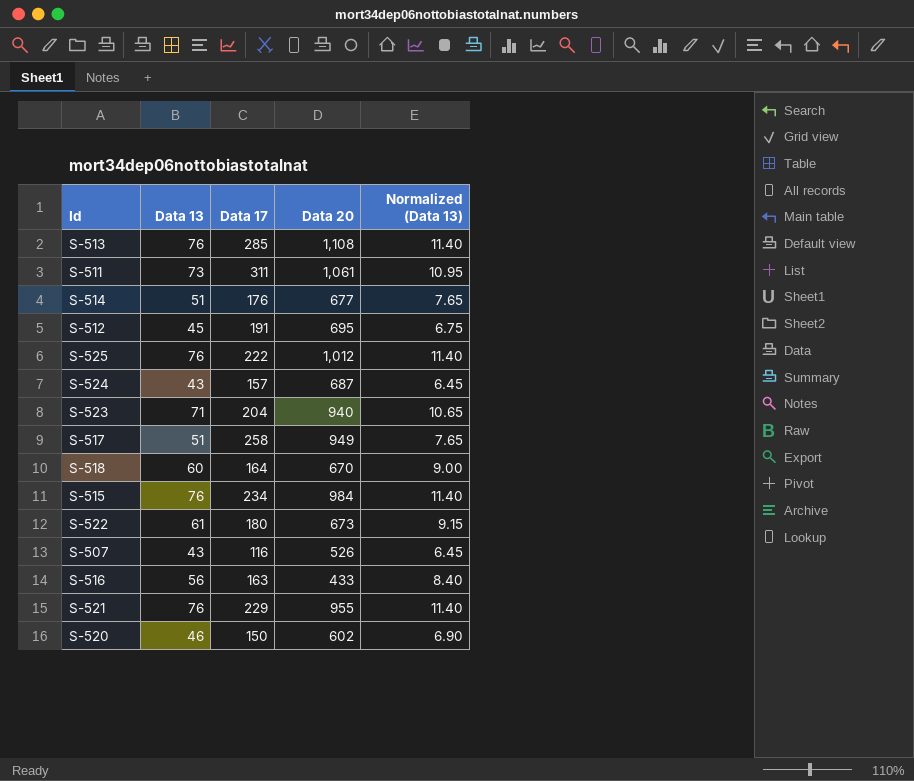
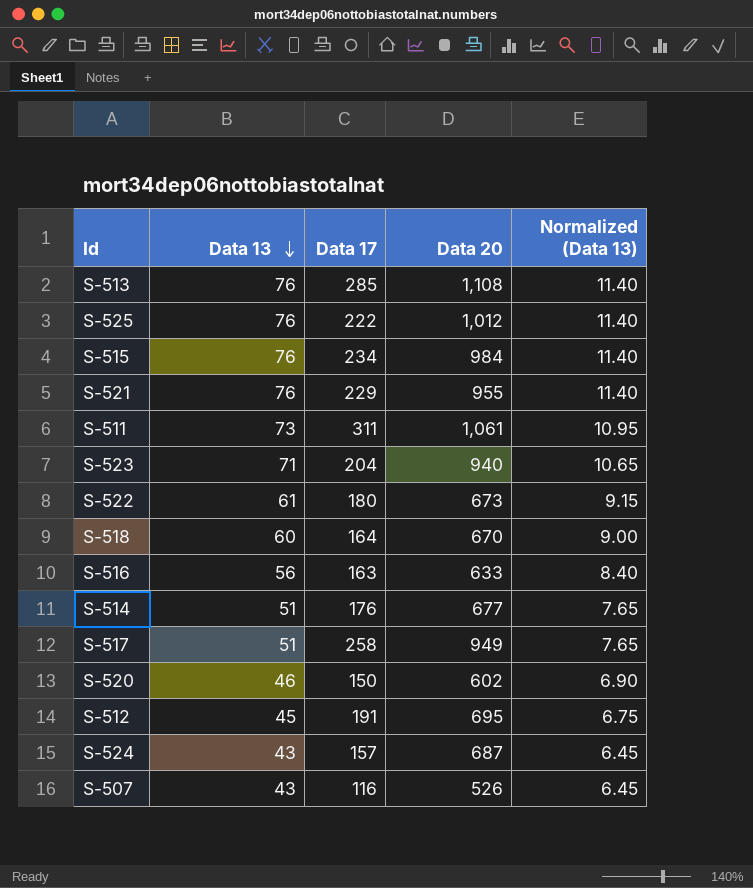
row order: none -> Data 13 descending
S-516 | Data 20: 433 -> 633

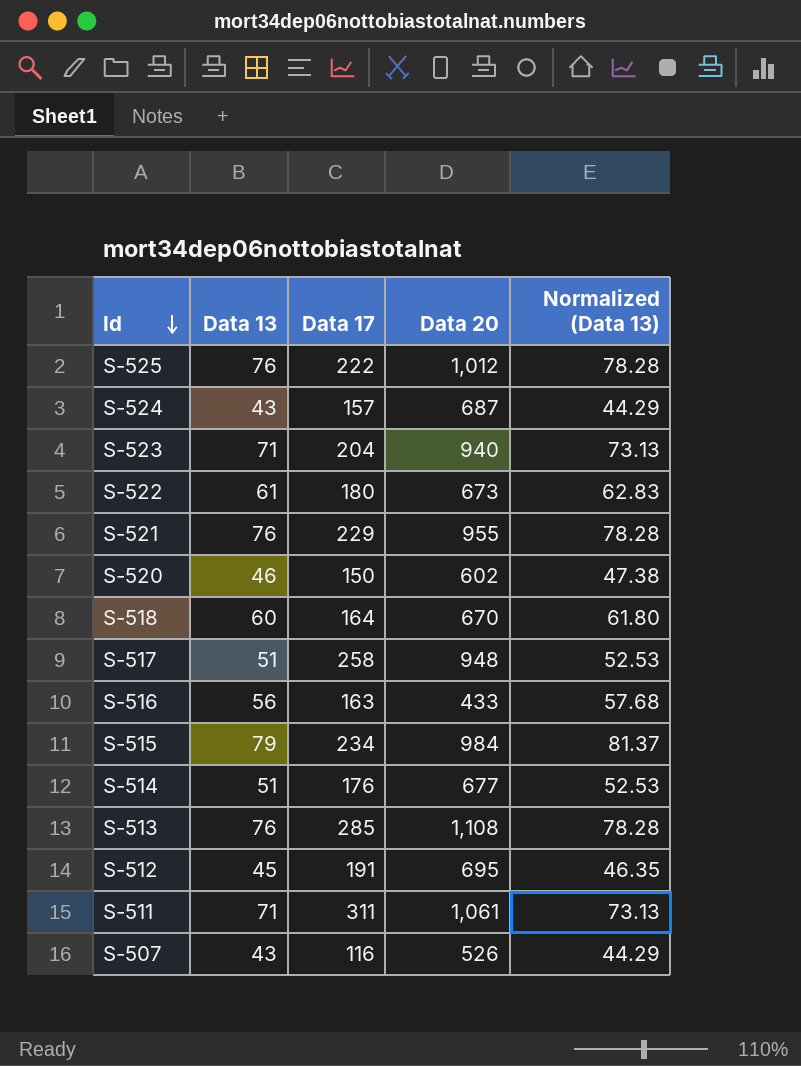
row order: Data 13 descending -> Id descending
column Normalized (Data 13) | formula: [Data 13] * 0.15 -> [Data 13] * 1.03
S-517 | Data 20: 949 -> 948
S-516 | Data 20: 633 -> 433
S-515 | Data 13: 76 -> 79
S-511 | Data 13: 73 -> 71

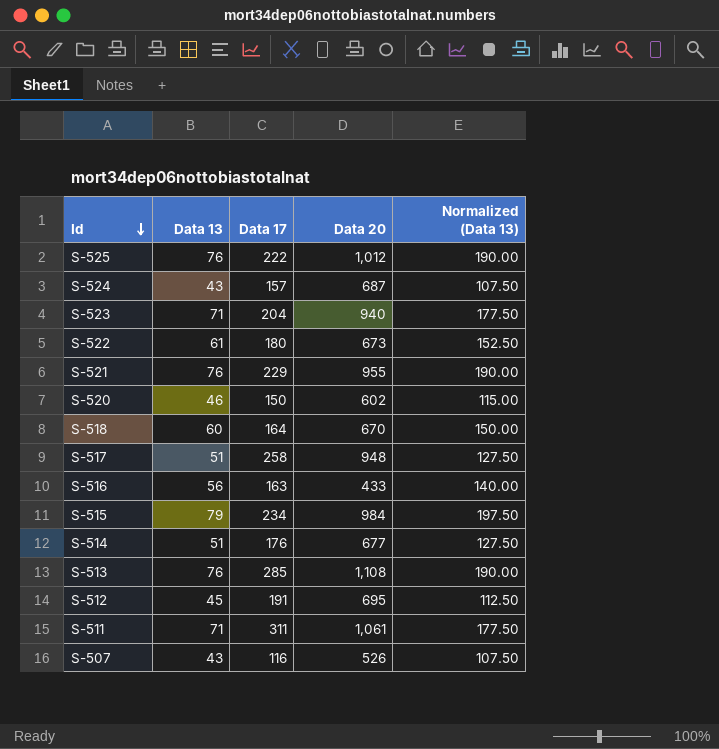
column Normalized (Data 13) | formula: [Data 13] * 1.03 -> [Data 13] * 2.5

